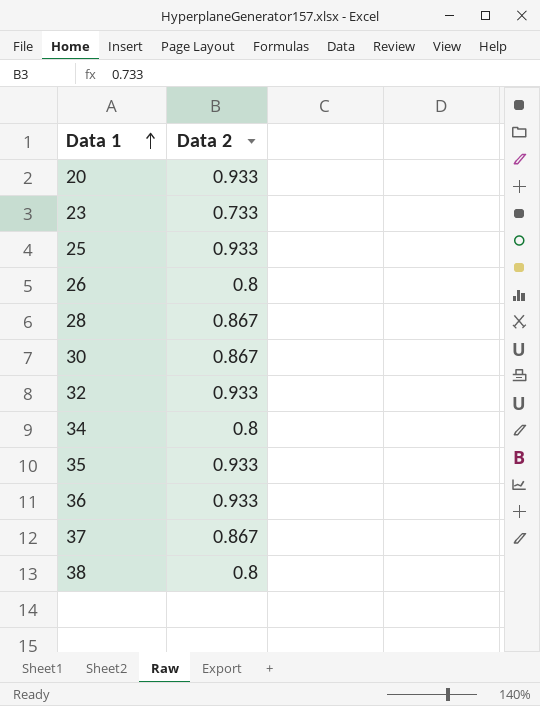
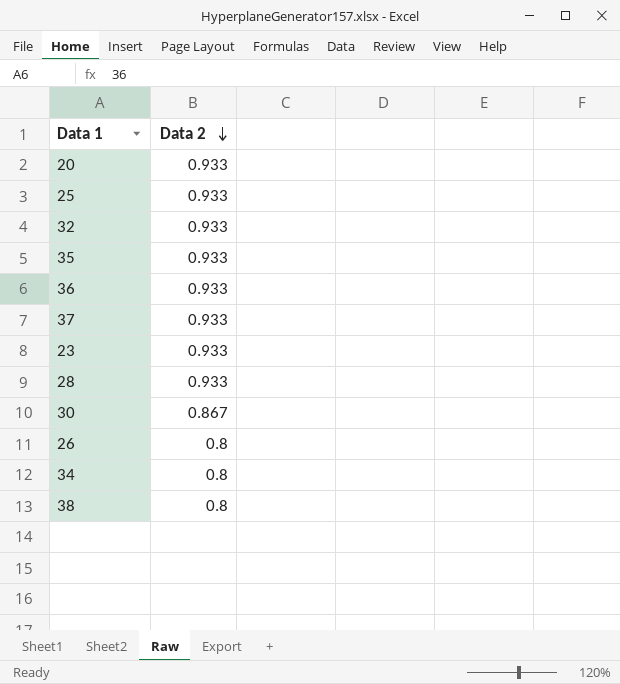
row order: Data 1 ascending -> Data 2 descending
37 | Data 2: 0.867 -> 0.933
23 | Data 2: 0.733 -> 0.933
28 | Data 2: 0.867 -> 0.933

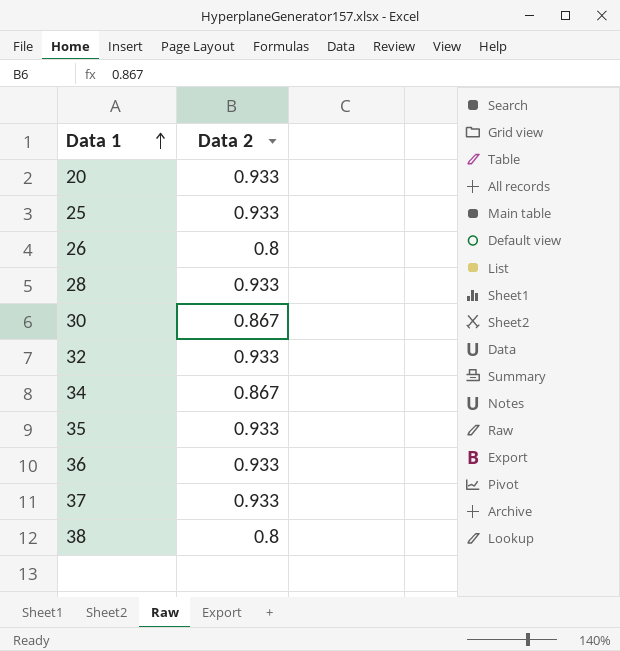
row order: Data 2 descending -> Data 1 ascending
row 23: 0.933 -> none
34 | Data 2: 0.8 -> 0.867

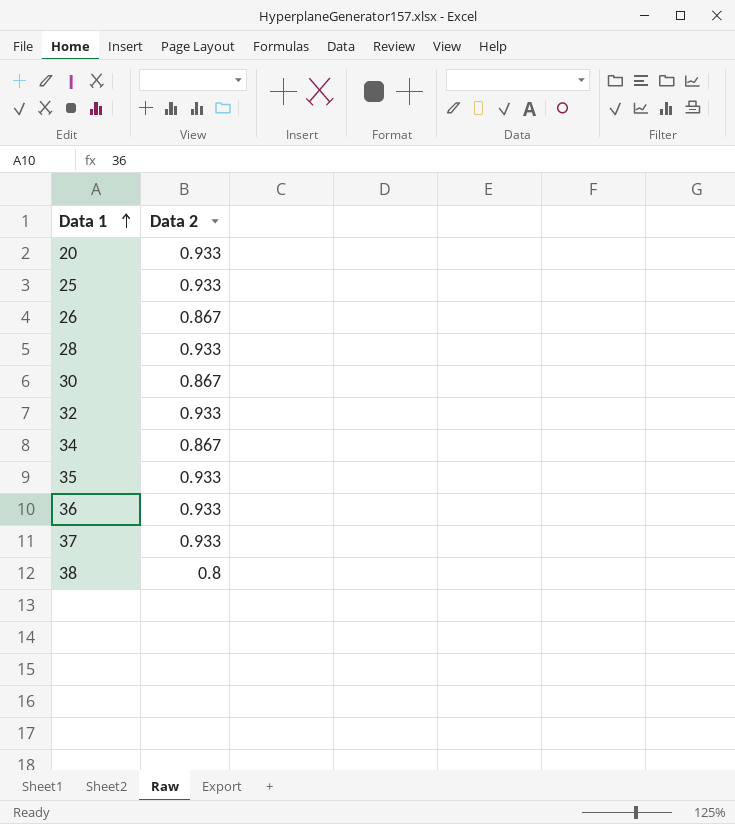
26 | Data 2: 0.8 -> 0.867

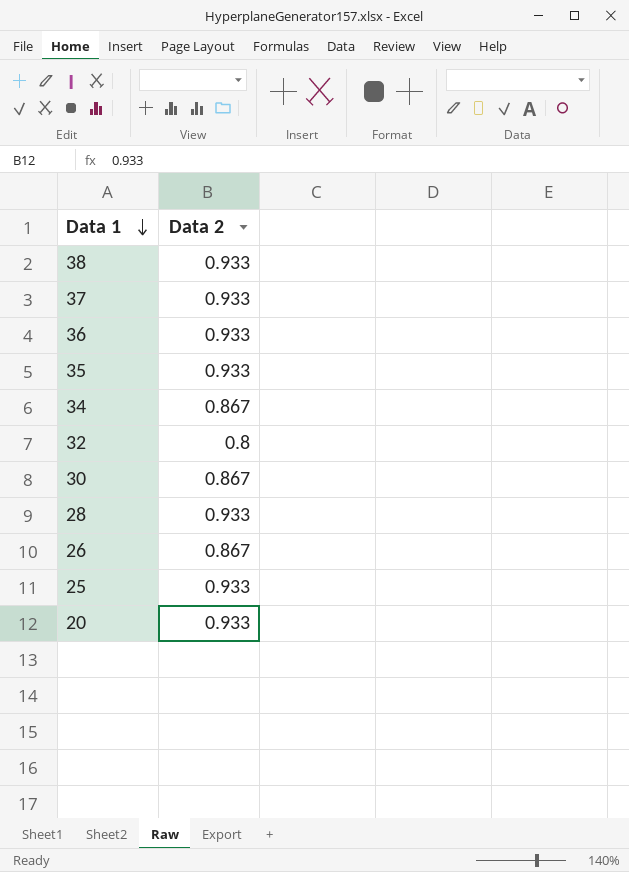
row order: Data 1 ascending -> Data 1 descending
38 | Data 2: 0.8 -> 0.933
32 | Data 2: 0.933 -> 0.8

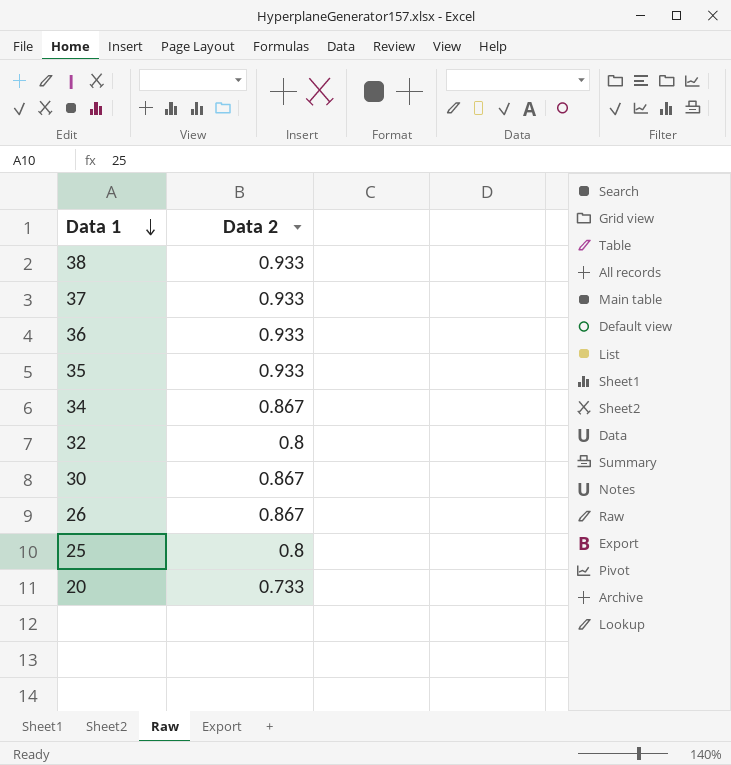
row 28: 0.933 -> none
25 | Data 2: 0.933 -> 0.8
20 | Data 2: 0.933 -> 0.733

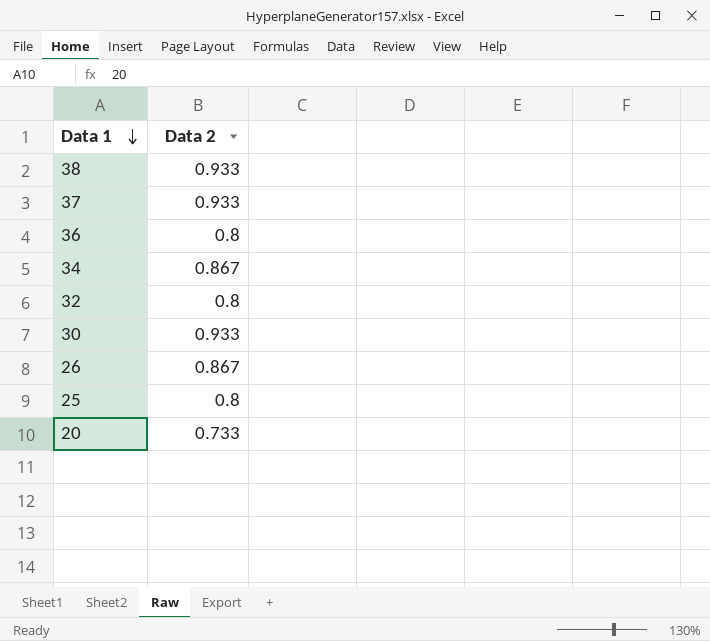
row 35: 0.933 -> none
36 | Data 2: 0.933 -> 0.8
30 | Data 2: 0.867 -> 0.933

